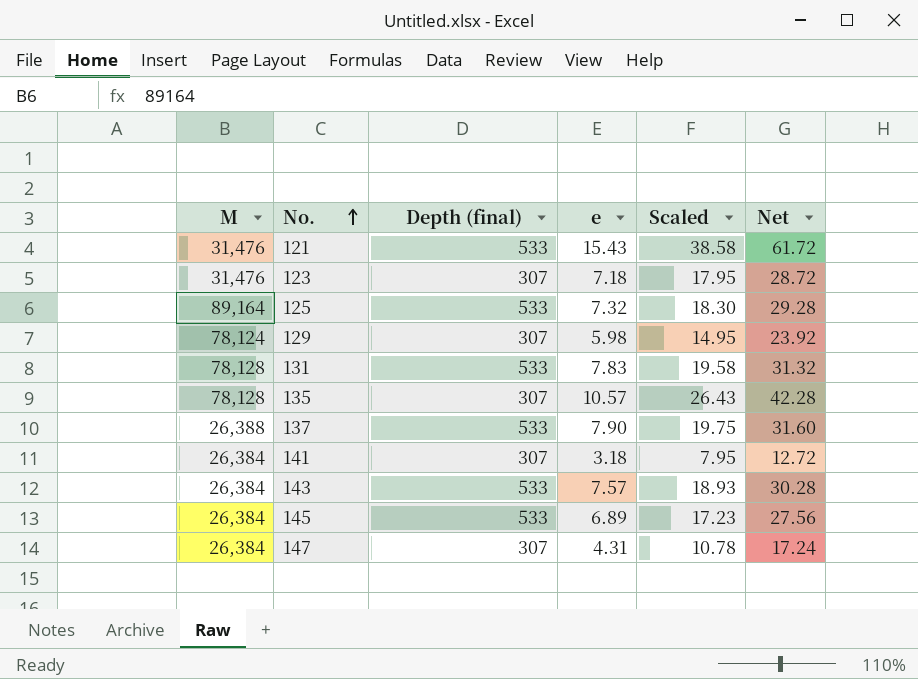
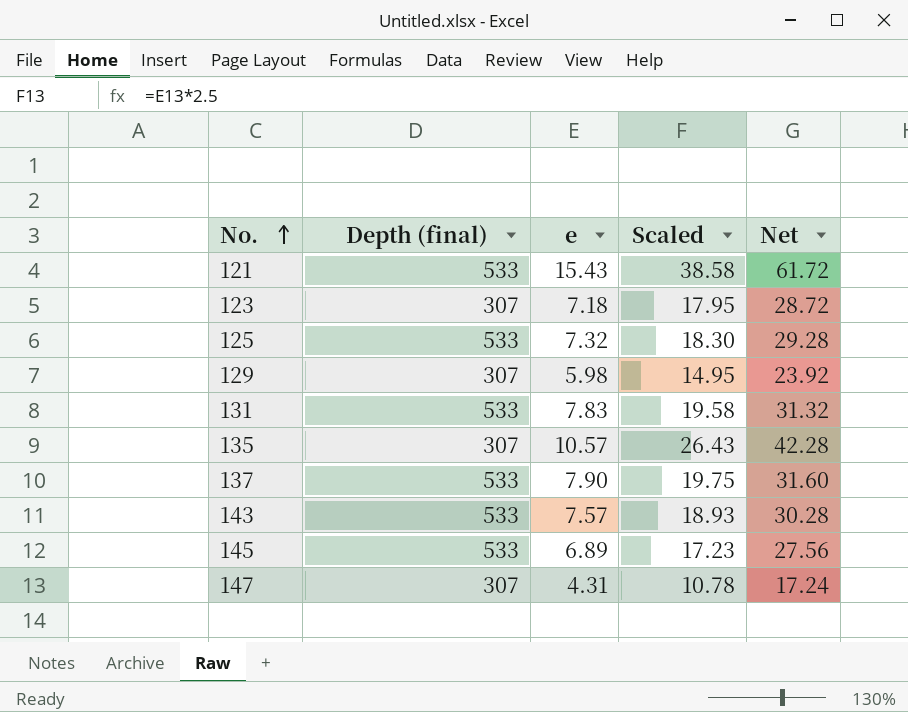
column M | position: 1 -> none
row 141: 26,384 | 307 | 3.18 | 7.95 | 12.72 -> none

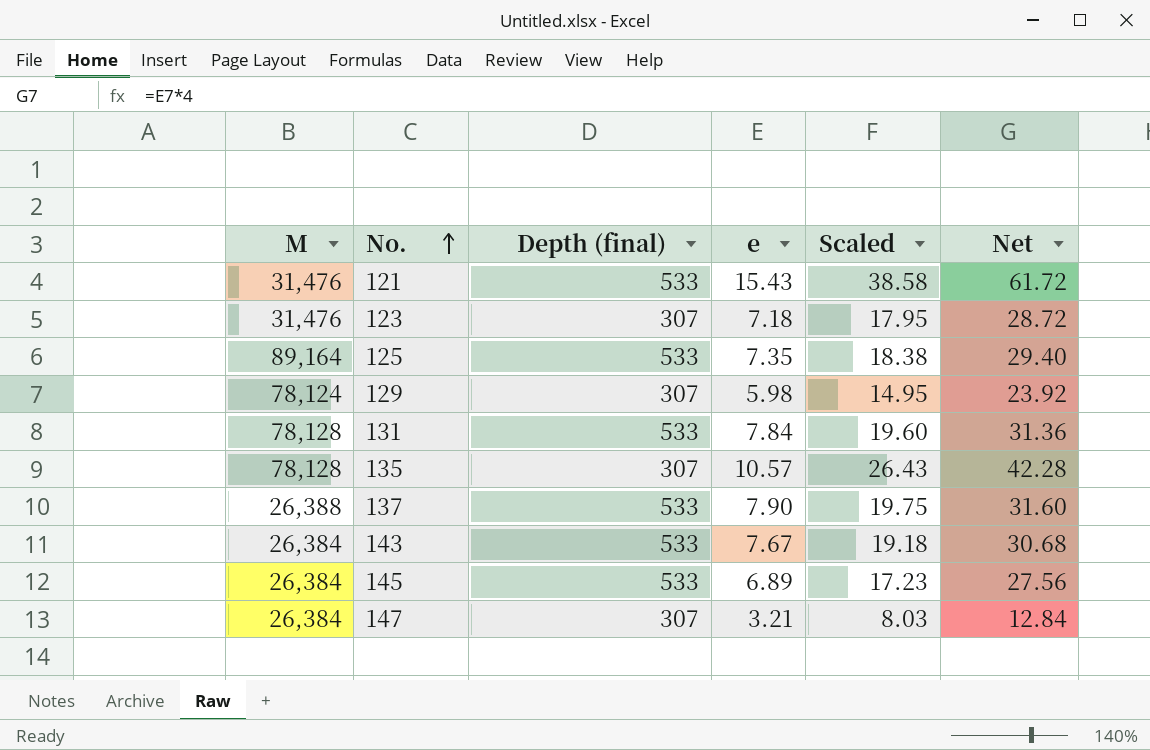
column M | position: none -> 1
125 | e: 7.32 -> 7.35
125 | Scaled: 18.30 -> 18.38
125 | Net: 29.28 -> 29.40
131 | e: 7.83 -> 7.84
131 | Scaled: 19.58 -> 19.60
131 | Net: 31.32 -> 31.36
143 | e: 7.57 -> 7.67
143 | Scaled: 18.93 -> 19.18
143 | Net: 30.28 -> 30.68
147 | e: 4.31 -> 3.21
147 | Scaled: 10.78 -> 8.03
147 | Net: 17.24 -> 12.84

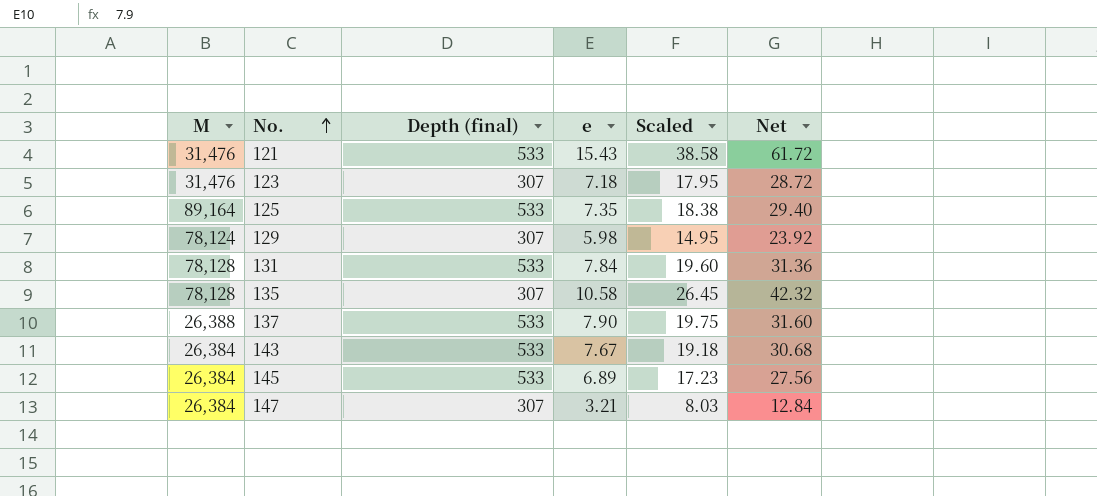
135 | e: 10.57 -> 10.58
135 | Scaled: 26.43 -> 26.45
135 | Net: 42.28 -> 42.32

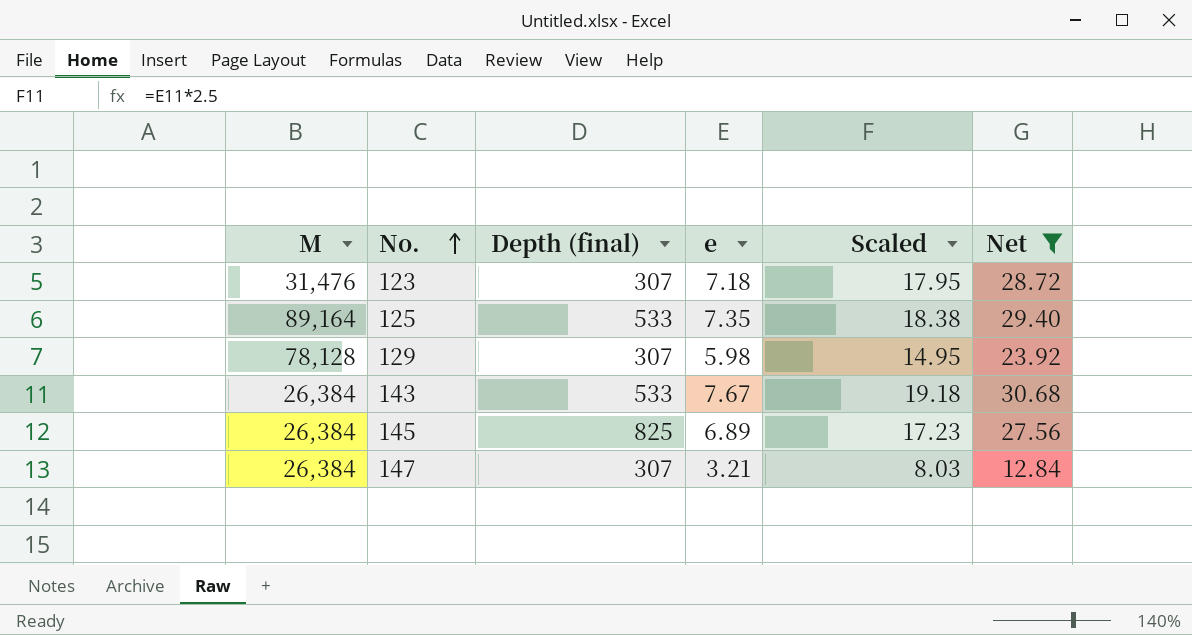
filter: none -> Net <= 30.68
129 | M: 78,124 -> 78,128
145 | Depth (final): 533 -> 825

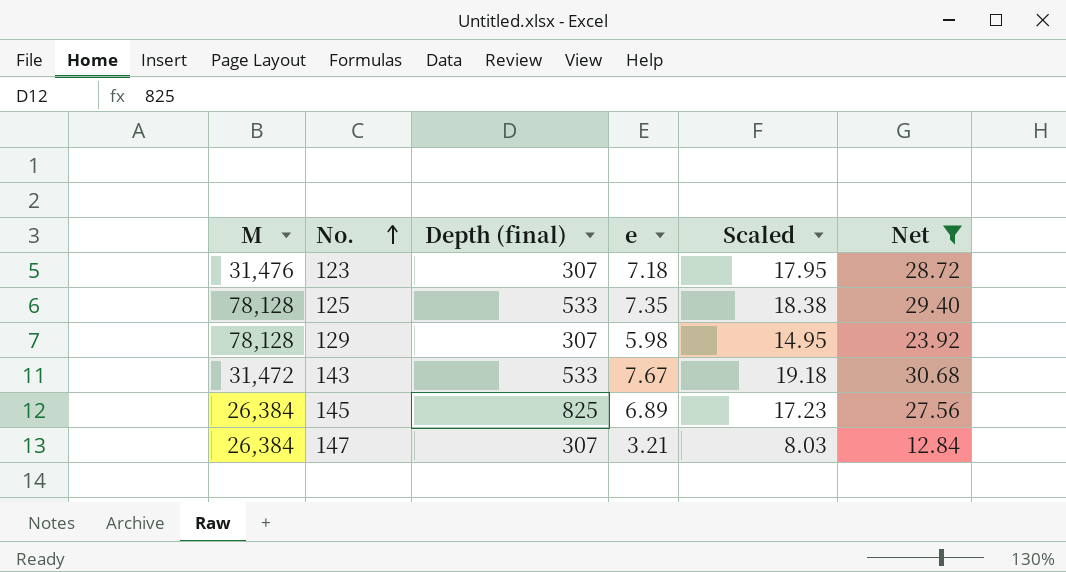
125 | M: 89,164 -> 78,128
143 | M: 26,384 -> 31,472

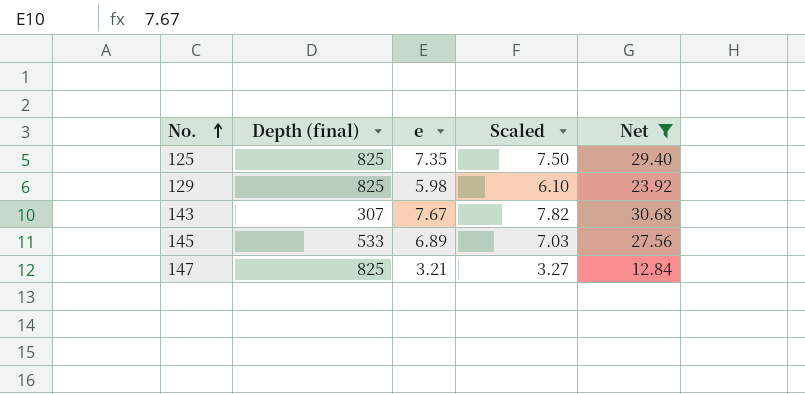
column M | position: 1 -> none
column Scaled | formula: [e] * 2.5 -> [e] * 1.02
row 123: 31,476 | 307 | 7.18 | 17.95 | 28.72 -> none
125 | Depth (final): 533 -> 825
129 | Depth (final): 307 -> 825
143 | Depth (final): 533 -> 307
145 | Depth (final): 825 -> 533
147 | Depth (final): 307 -> 825

